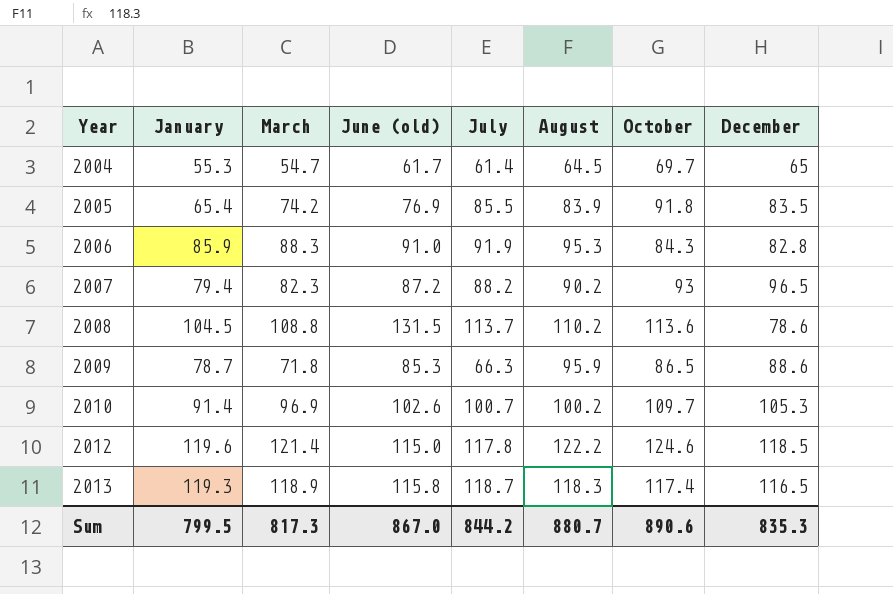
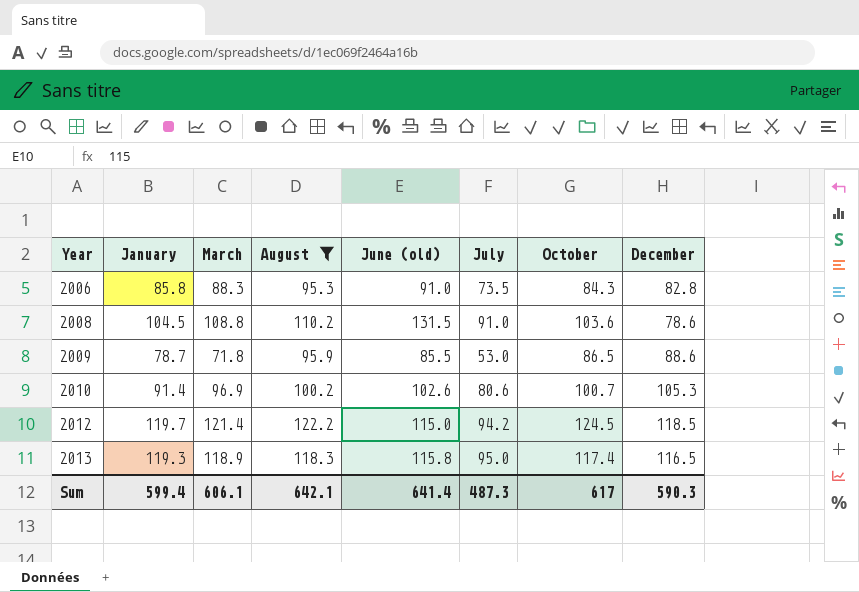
filter: none -> August >= 95.3
column August | position: 6 -> 4
2006 | January: 85.9 -> 85.8
2006 | July: 91.9 -> 73.5
2008 | July: 113.7 -> 91.0
2008 | October: 113.6 -> 103.6
2009 | June (old): 85.3 -> 85.5
2009 | July: 66.3 -> 53.0
2010 | July: 100.7 -> 80.6
2010 | October: 109.7 -> 100.7
2012 | January: 119.6 -> 119.7
2012 | July: 117.8 -> 94.2
2012 | October: 124.6 -> 124.5
2013 | July: 118.7 -> 95.0
Sum | January: 799.5 -> 599.4
Sum | March: 817.3 -> 606.1
Sum | August: 880.7 -> 642.1
Sum | June (old): 867.0 -> 641.4
Sum | July: 844.2 -> 487.3
Sum | October: 890.6 -> 617
Sum | December: 835.3 -> 590.3

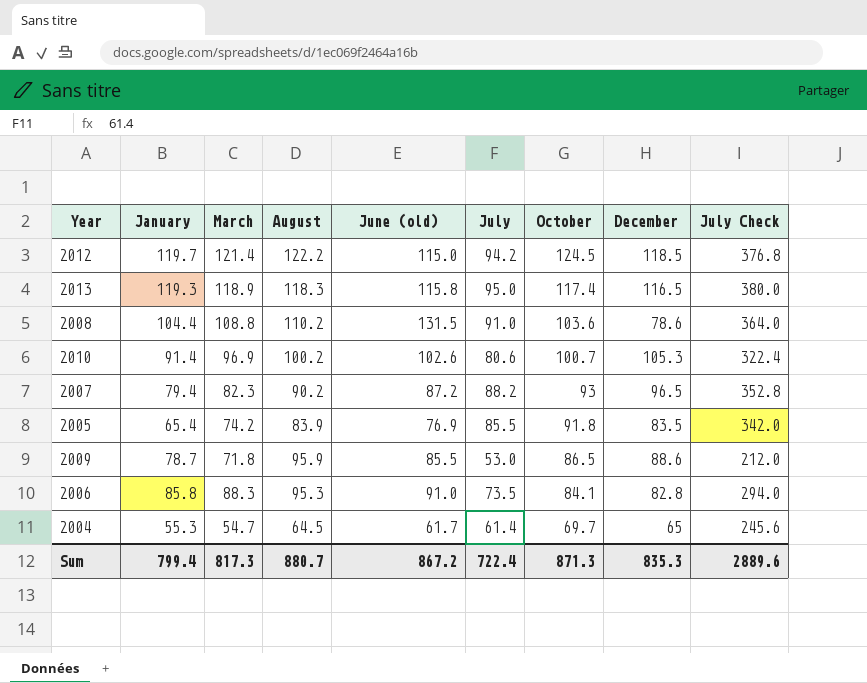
filter: August >= 95.3 -> none
row order: Year ascending -> October descending
column July Check | formula: none -> [July] * 4
2008 | January: 104.5 -> 104.4
2006 | October: 84.3 -> 84.1
Sum | January: 599.4 -> 799.4
Sum | March: 606.1 -> 817.3
Sum | August: 642.1 -> 880.7
Sum | June (old): 641.4 -> 867.2
Sum | July: 487.3 -> 722.4
Sum | October: 617 -> 871.3
Sum | December: 590.3 -> 835.3

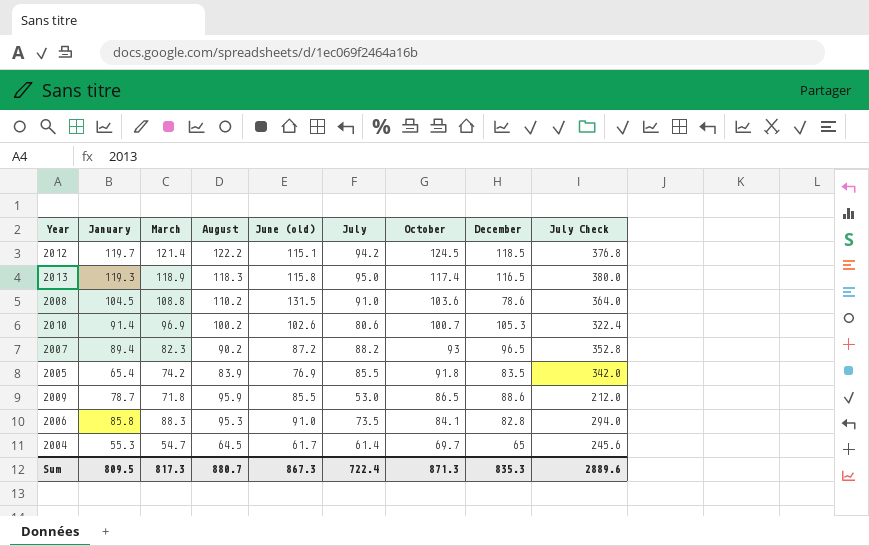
2012 | June (old): 115.0 -> 115.1
2008 | January: 104.4 -> 104.5
2007 | January: 79.4 -> 89.4
Sum | January: 799.4 -> 809.5
Sum | June (old): 867.2 -> 867.3

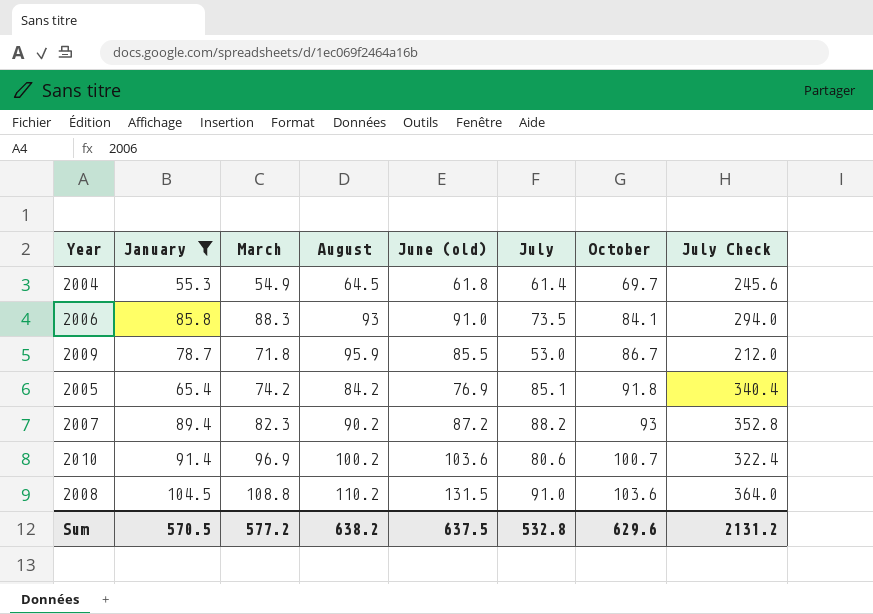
filter: none -> January <= 104.5
row order: October descending -> October ascending
column December | position: 8 -> none
2004 | March: 54.7 -> 54.9
2004 | June (old): 61.7 -> 61.8
2006 | August: 95.3 -> 93
2009 | October: 86.5 -> 86.7
2005 | August: 83.9 -> 84.2
2005 | July: 85.5 -> 85.1
2005 | July Check: 342.0 -> 340.4
2010 | June (old): 102.6 -> 103.6
Sum | January: 809.5 -> 570.5
Sum | March: 817.3 -> 577.2
Sum | August: 880.7 -> 638.2
Sum | June (old): 867.3 -> 637.5
Sum | July: 722.4 -> 532.8
Sum | October: 871.3 -> 629.6
Sum | July Check: 2889.6 -> 2131.2

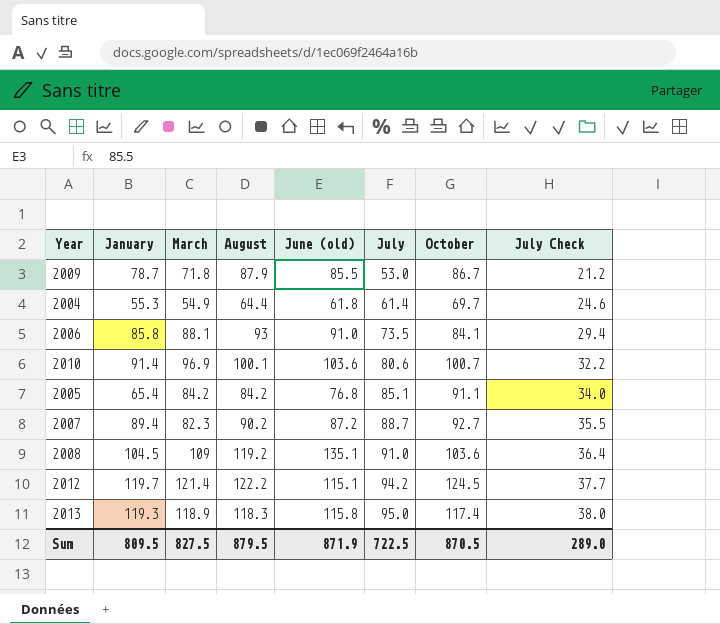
filter: January <= 104.5 -> none
row order: October ascending -> July ascending
column July Check | formula: [July] * 4 -> [July] * 0.4
2009 | August: 95.9 -> 87.9
2004 | August: 64.5 -> 64.4
2006 | March: 88.3 -> 88.1
2010 | August: 100.2 -> 100.1
2005 | March: 74.2 -> 84.2
2005 | June (old): 76.9 -> 76.8
2005 | October: 91.8 -> 91.1
2007 | July: 88.2 -> 88.7
2007 | October: 93 -> 92.7
2008 | March: 108.8 -> 109
2008 | August: 110.2 -> 119.2
2008 | June (old): 131.5 -> 135.1
Sum | January: 570.5 -> 809.5
Sum | March: 577.2 -> 827.5
Sum | August: 638.2 -> 879.5
Sum | June (old): 637.5 -> 871.9
Sum | July: 532.8 -> 722.5
Sum | October: 629.6 -> 870.5
Sum | July Check: 2131.2 -> 289.0

